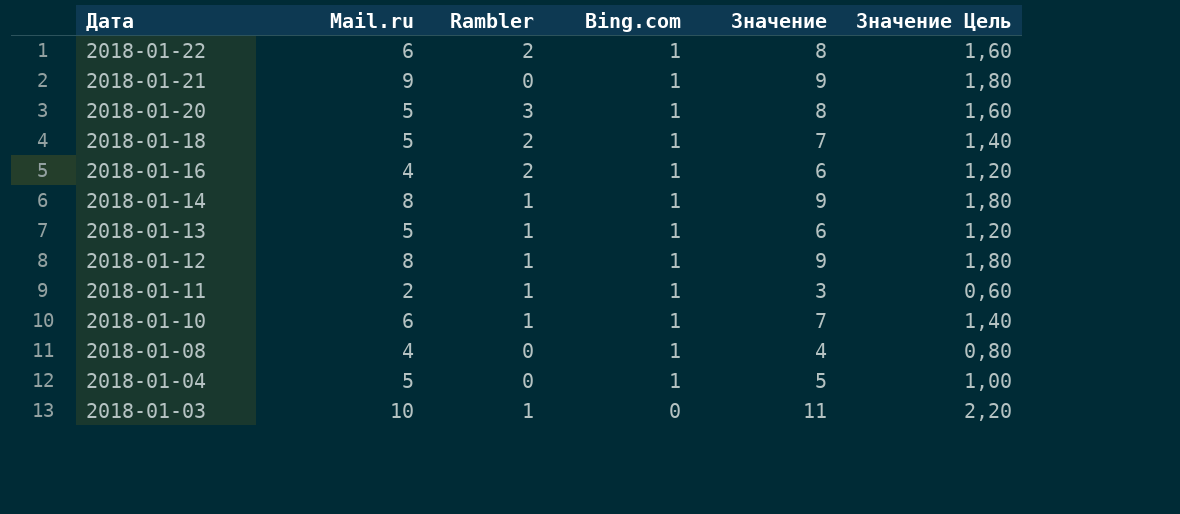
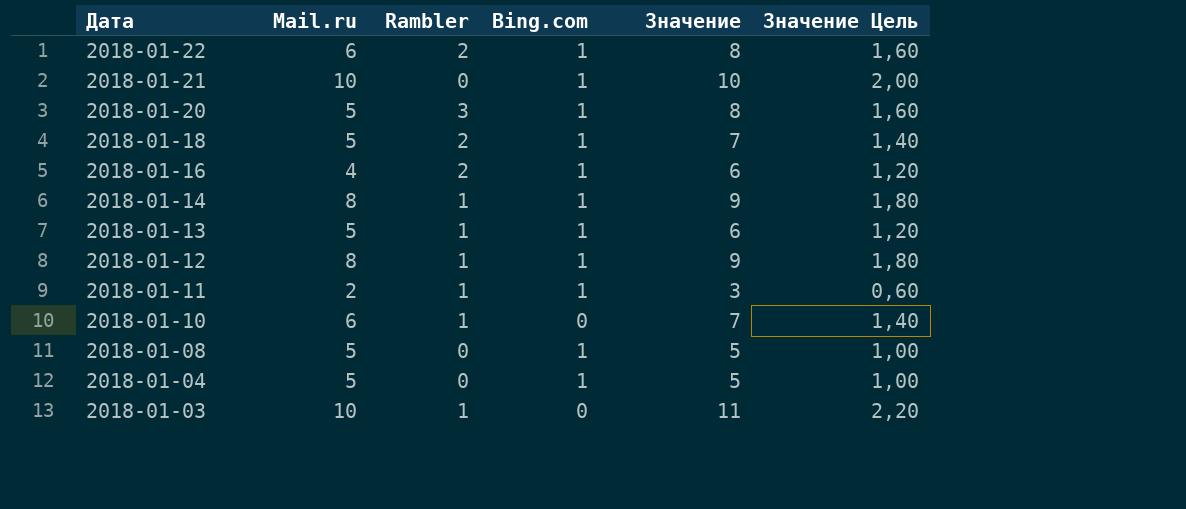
2018-01-21 | Mail.ru: 9 -> 10
2018-01-21 | Значение: 9 -> 10
2018-01-21 | Значение Цель: 1,80 -> 2,00
2018-01-10 | Bing.com: 1 -> 0
2018-01-08 | Mail.ru: 4 -> 5
2018-01-08 | Значение: 4 -> 5
2018-01-08 | Значение Цель: 0,80 -> 1,00

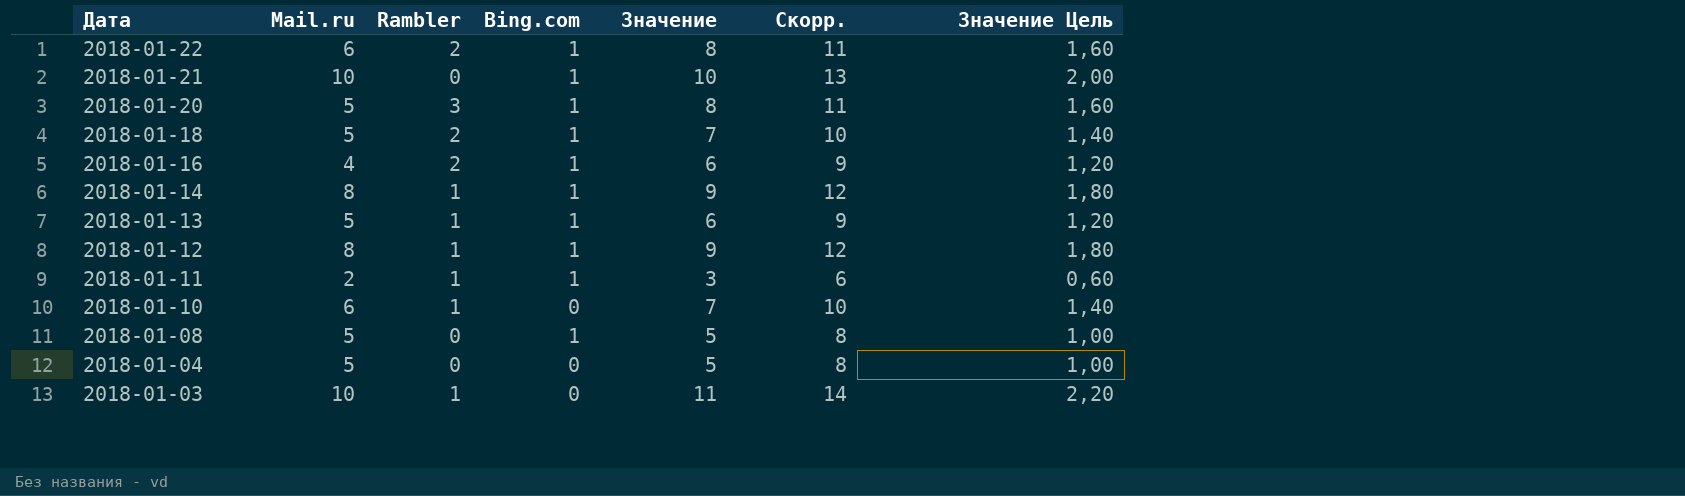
column Скорр. | formula: none -> [Значение] + 3
2018-01-04 | Bing.com: 1 -> 0

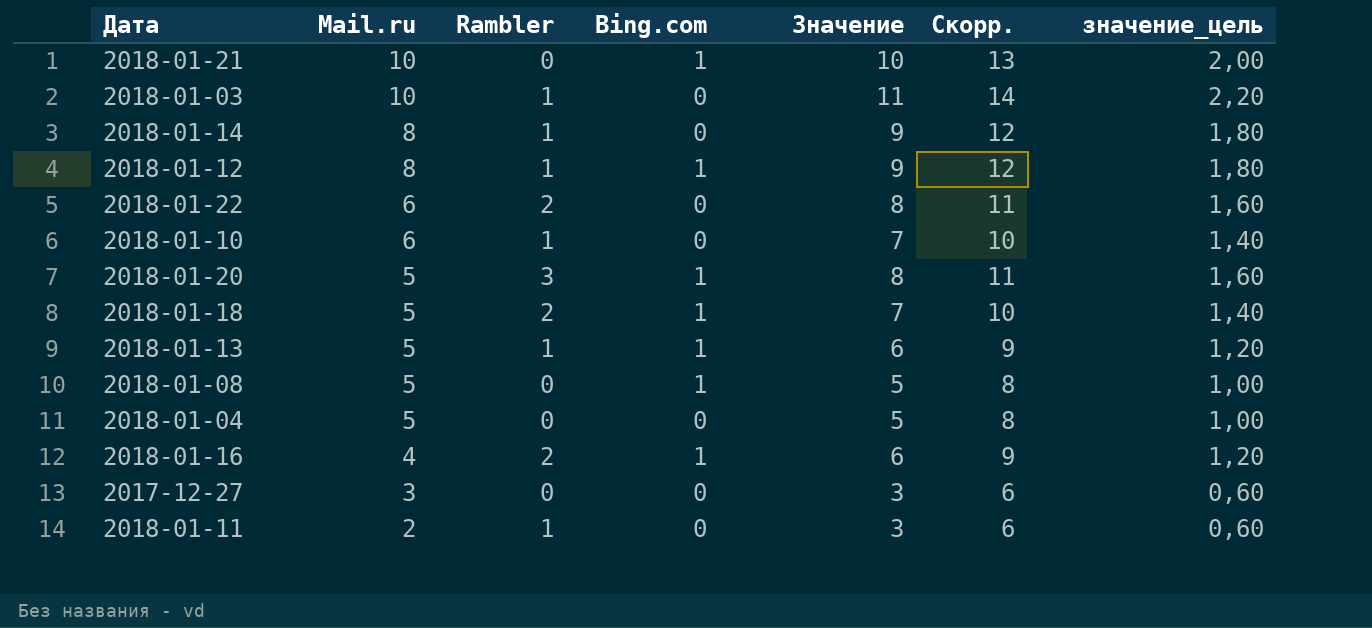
row order: Дата descending -> Mail.ru descending
column name: Значение Цель -> значение_цель
2018-01-14 | Bing.com: 1 -> 0
2018-01-22 | Bing.com: 1 -> 0
row 2017-12-27: none -> 3 | 0 | 0 | 3 | 6 | 0,60
2018-01-11 | Bing.com: 1 -> 0

